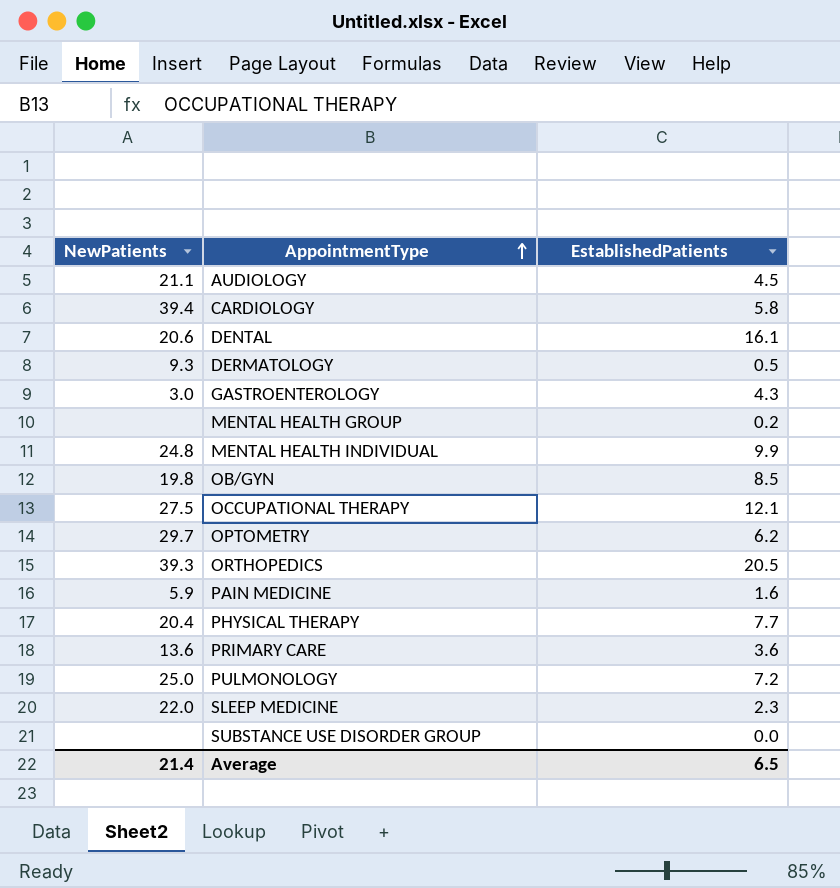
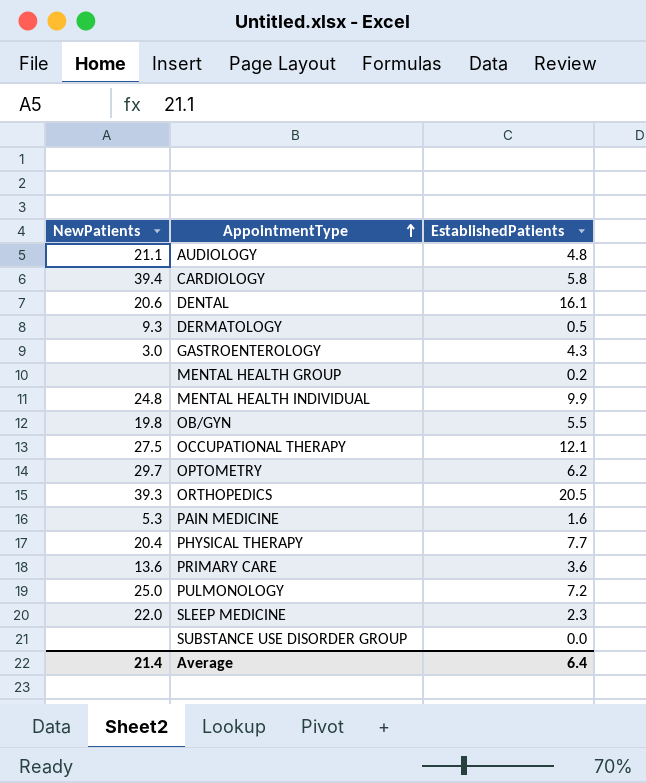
AUDIOLOGY | EstablishedPatients: 4.5 -> 4.8
OB/GYN | EstablishedPatients: 8.5 -> 5.5
PAIN MEDICINE | NewPatients: 5.9 -> 5.3
Average | EstablishedPatients: 6.5 -> 6.4

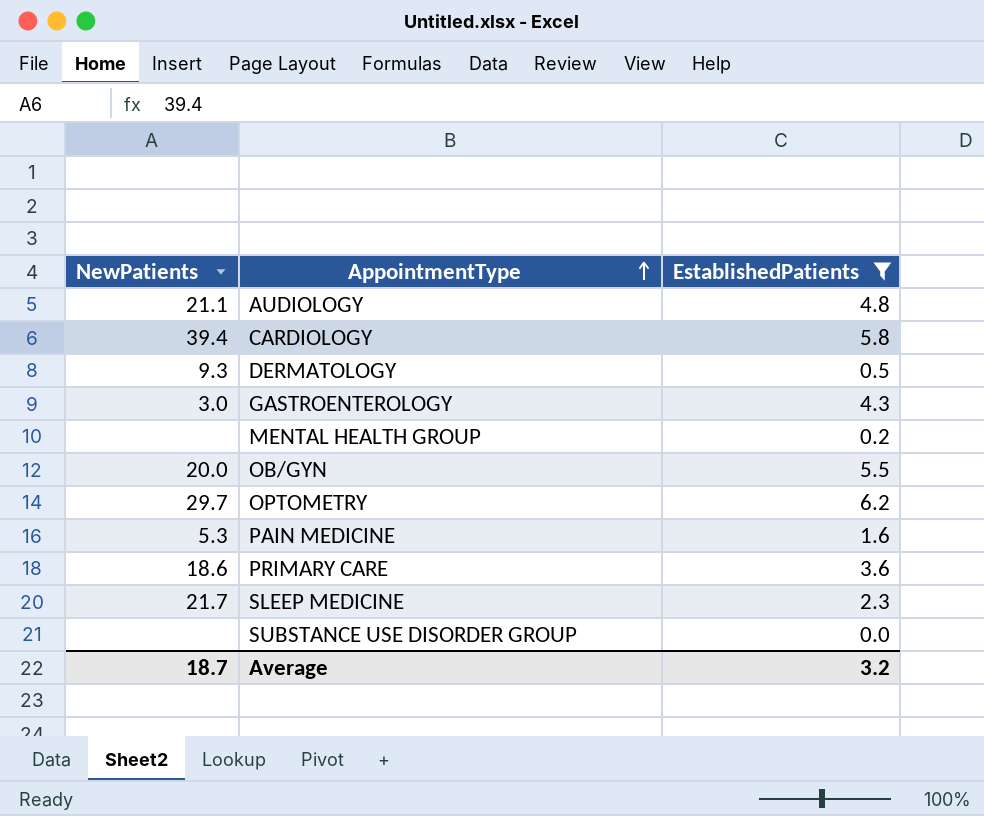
filter: none -> EstablishedPatients <= 6.2
OB/GYN | NewPatients: 19.8 -> 20.0
PRIMARY CARE | NewPatients: 13.6 -> 18.6
SLEEP MEDICINE | NewPatients: 22.0 -> 21.7
Average | NewPatients: 21.4 -> 18.7
Average | EstablishedPatients: 6.4 -> 3.2

